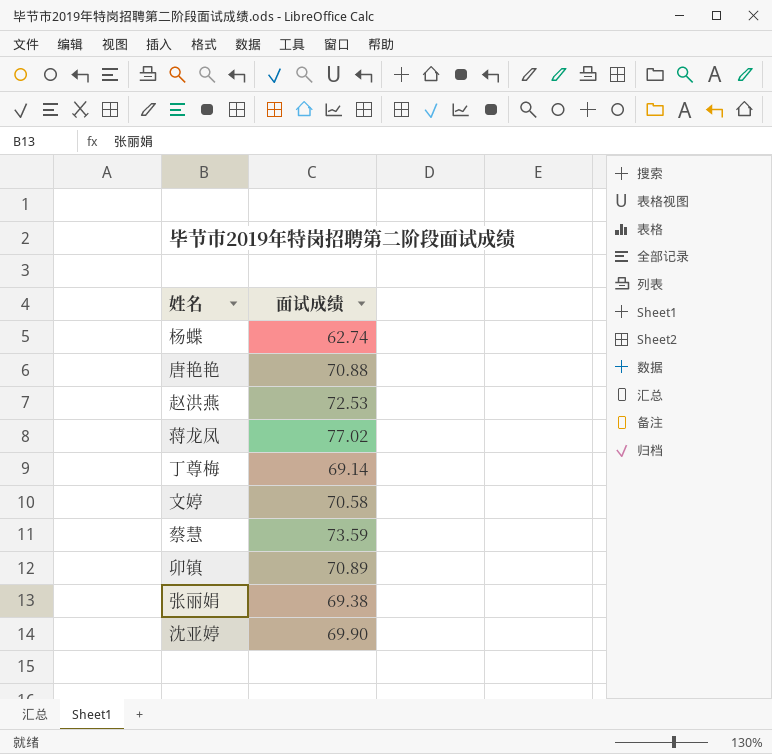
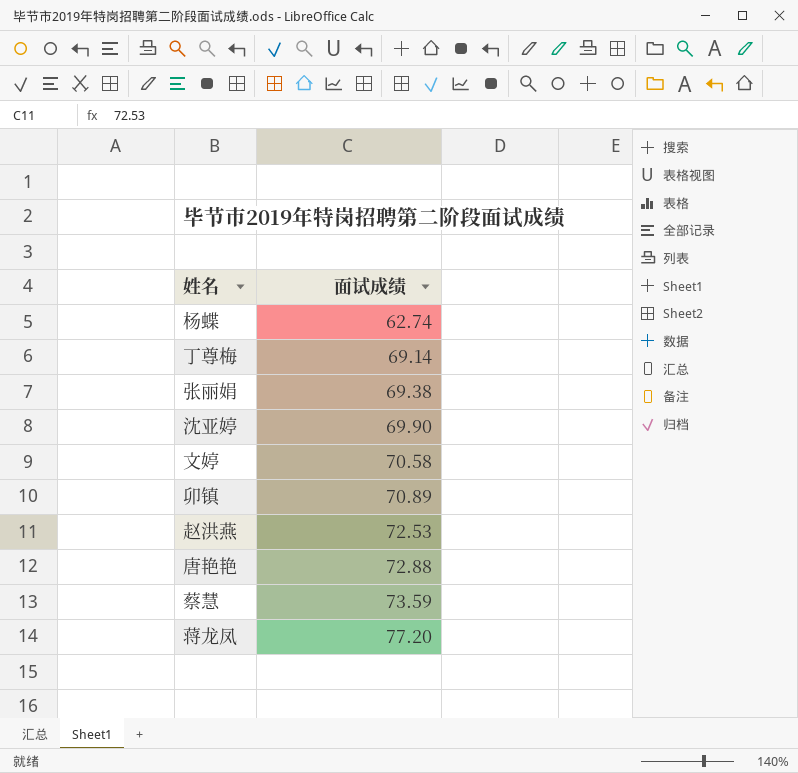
row order: none -> 面试成绩 ascending
唐艳艳 | 面试成绩: 70.88 -> 72.88
蒋龙凤 | 面试成绩: 77.02 -> 77.20

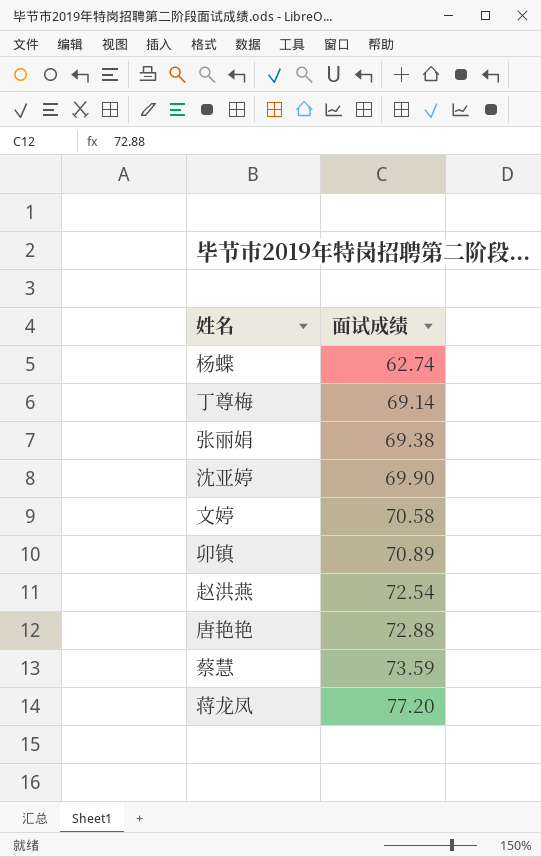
赵洪燕 | 面试成绩: 72.53 -> 72.54

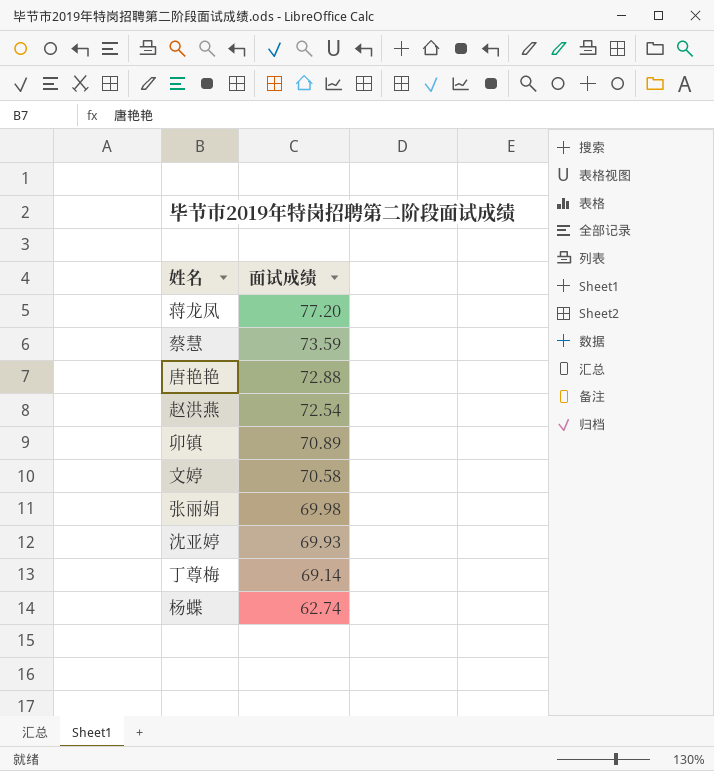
row order: 面试成绩 ascending -> 面试成绩 descending
张丽娟 | 面试成绩: 69.38 -> 69.98
沈亚婷 | 面试成绩: 69.90 -> 69.93

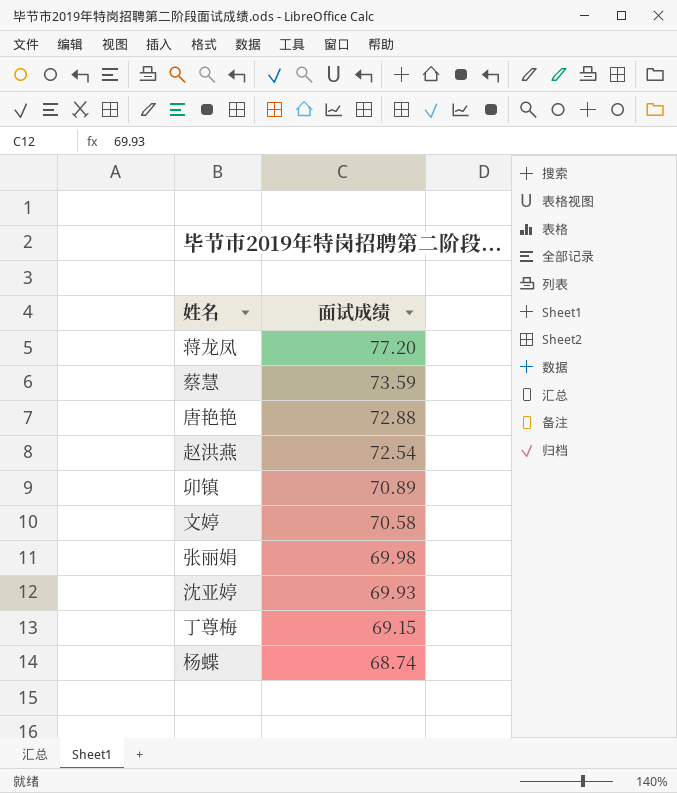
丁尊梅 | 面试成绩: 69.14 -> 69.15
杨蝶 | 面试成绩: 62.74 -> 68.74

